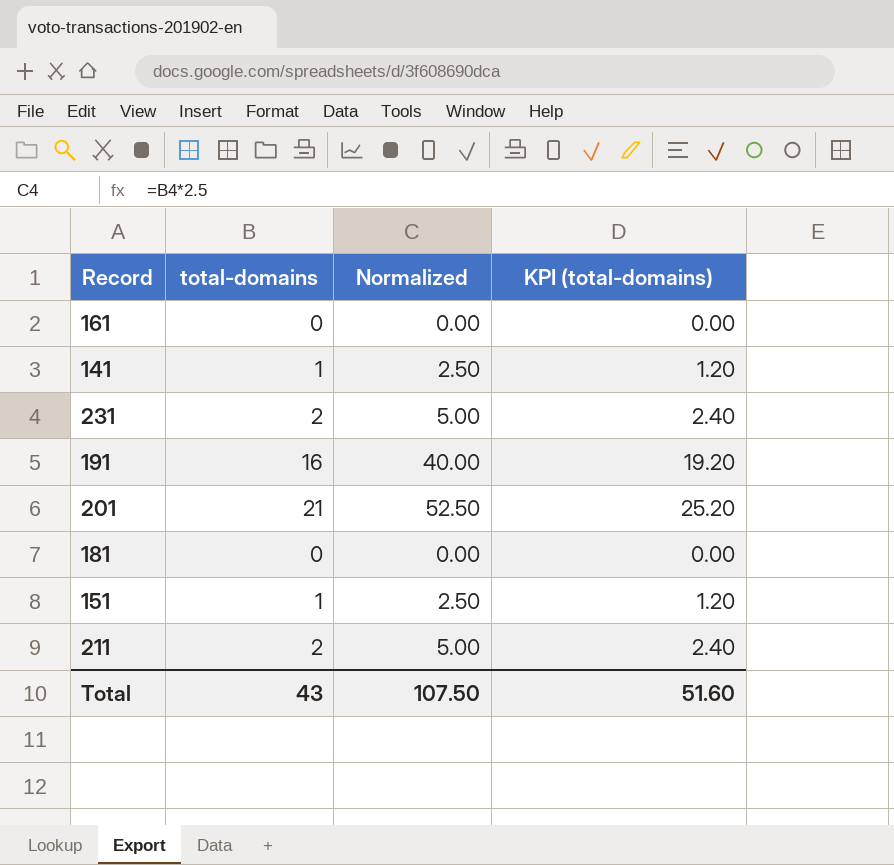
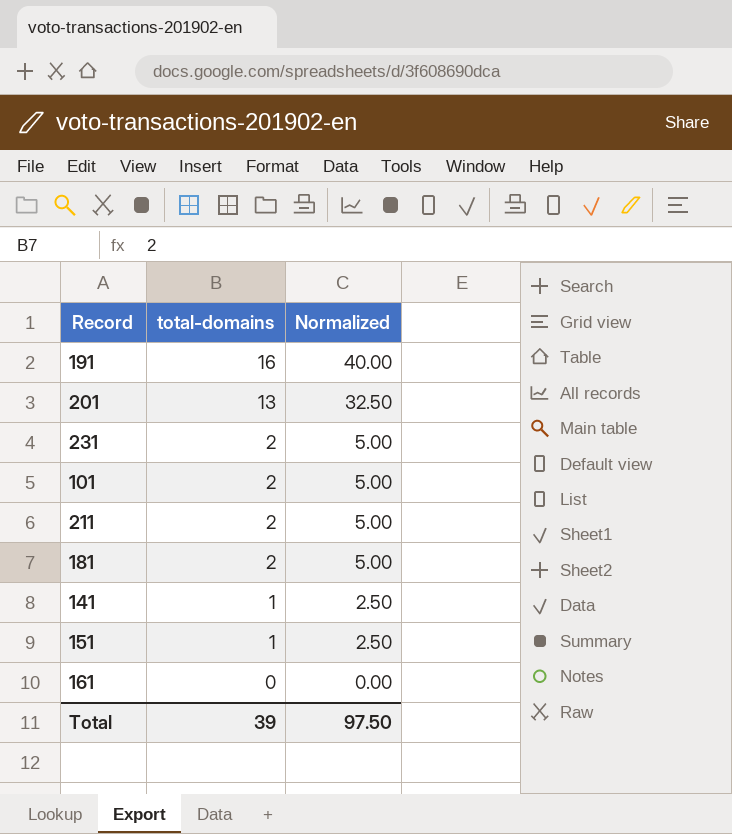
row order: none -> total-domains descending
column KPI (total-domains) | formula: [total-domains] * 1.2 -> none
201 | total-domains: 21 -> 13
201 | Normalized: 52.50 -> 32.50
row 101: none -> 2 | 5.00
181 | total-domains: 0 -> 2
181 | Normalized: 0.00 -> 5.00
Total | total-domains: 43 -> 39
Total | Normalized: 107.50 -> 97.50

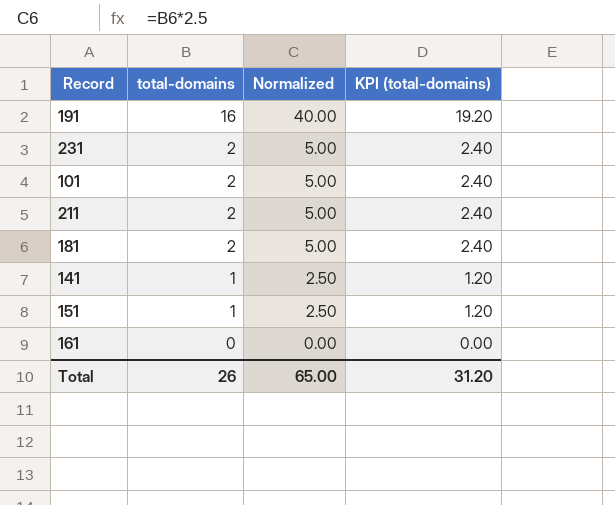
column KPI (total-domains) | formula: none -> [total-domains] * 1.2
row 201: 13 | 32.50 -> none
Total | total-domains: 39 -> 26
Total | Normalized: 97.50 -> 65.00

